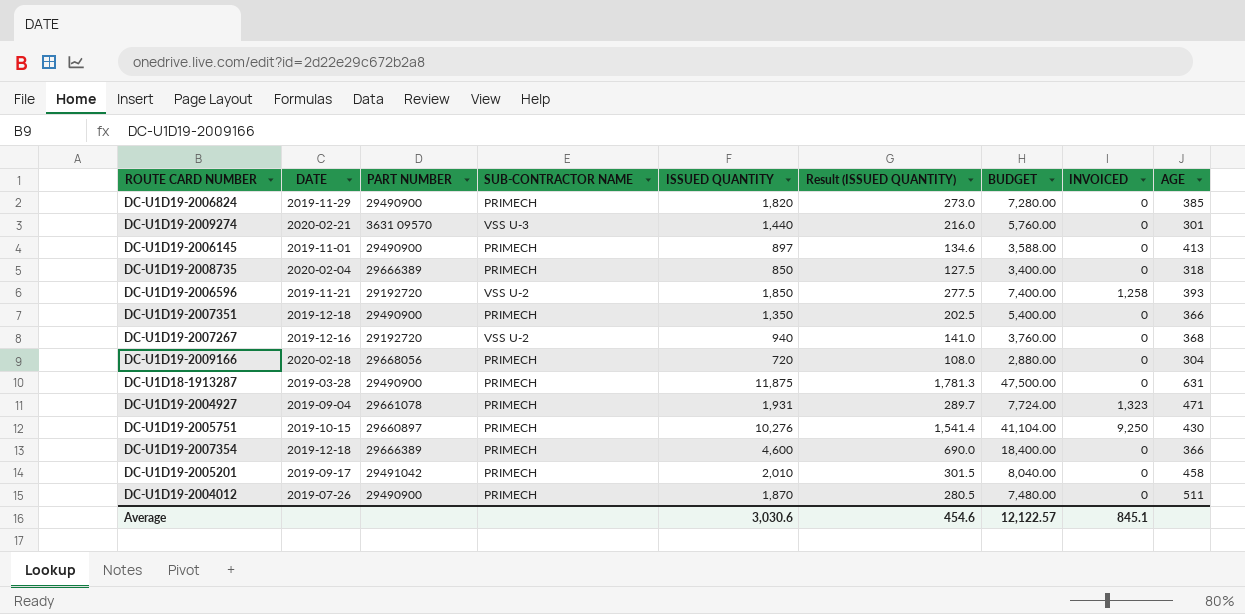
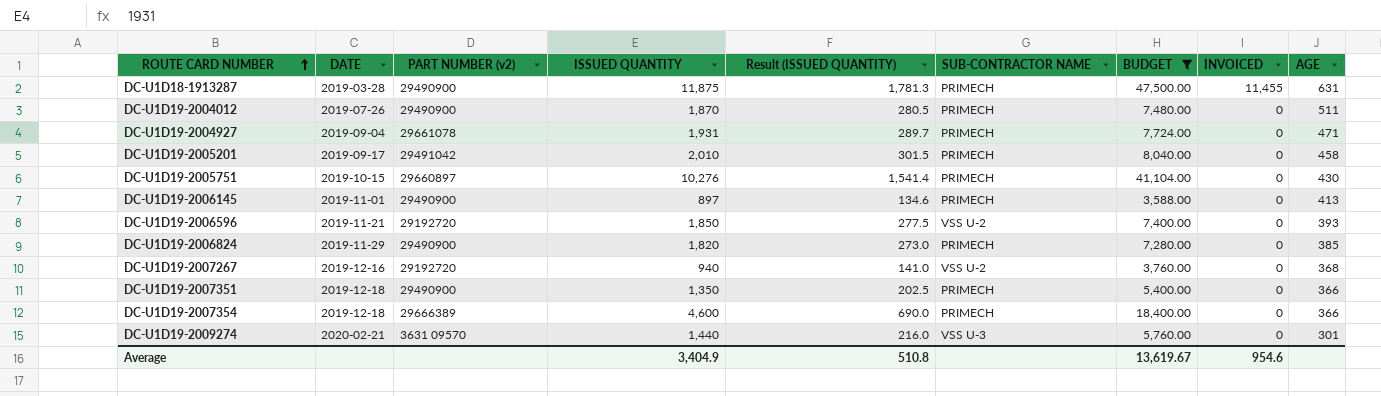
filter: none -> BUDGET >= 3,588.00
row order: none -> ROUTE CARD NUMBER ascending
column name: PART NUMBER -> PART NUMBER (v2)
column SUB-CONTRACTOR NAME | position: 4 -> 6
DC-U1D18-1913287 | INVOICED: 0 -> 11,455
DC-U1D19-2004927 | INVOICED: 1,323 -> 0
DC-U1D19-2005751 | INVOICED: 9,250 -> 0
DC-U1D19-2006596 | INVOICED: 1,258 -> 0
Average | ISSUED QUANTITY: 3,030.6 -> 3,404.9
Average | Result (ISSUED QUANTITY): 454.6 -> 510.8
Average | BUDGET: 12,122.57 -> 13,619.67
Average | INVOICED: 845.1 -> 954.6

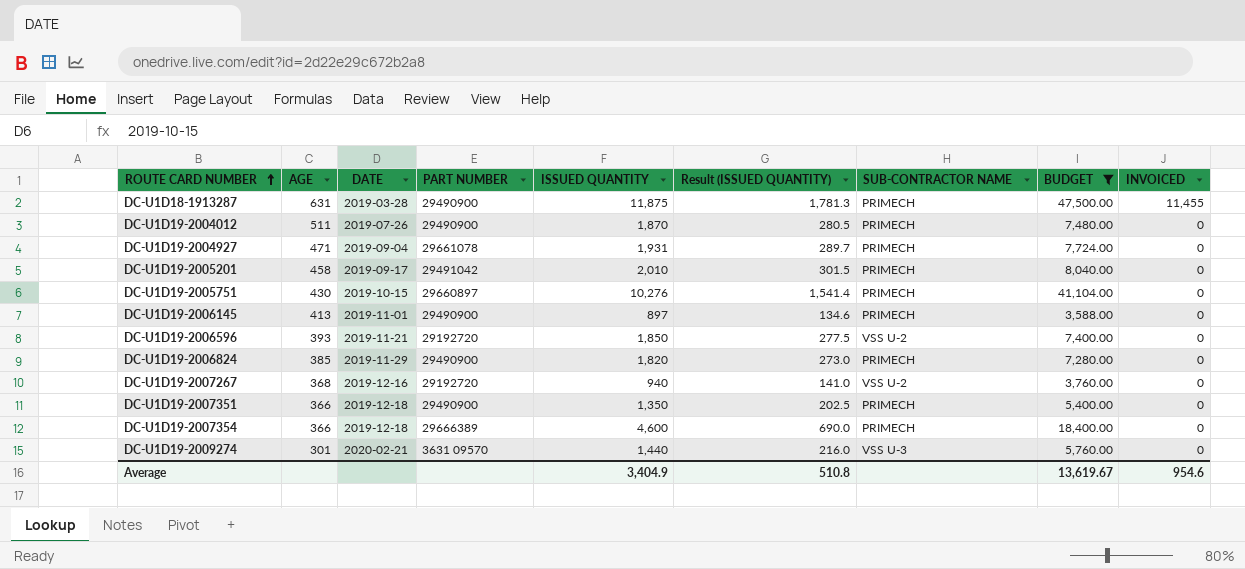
column AGE | position: 9 -> 2
column name: PART NUMBER (v2) -> PART NUMBER

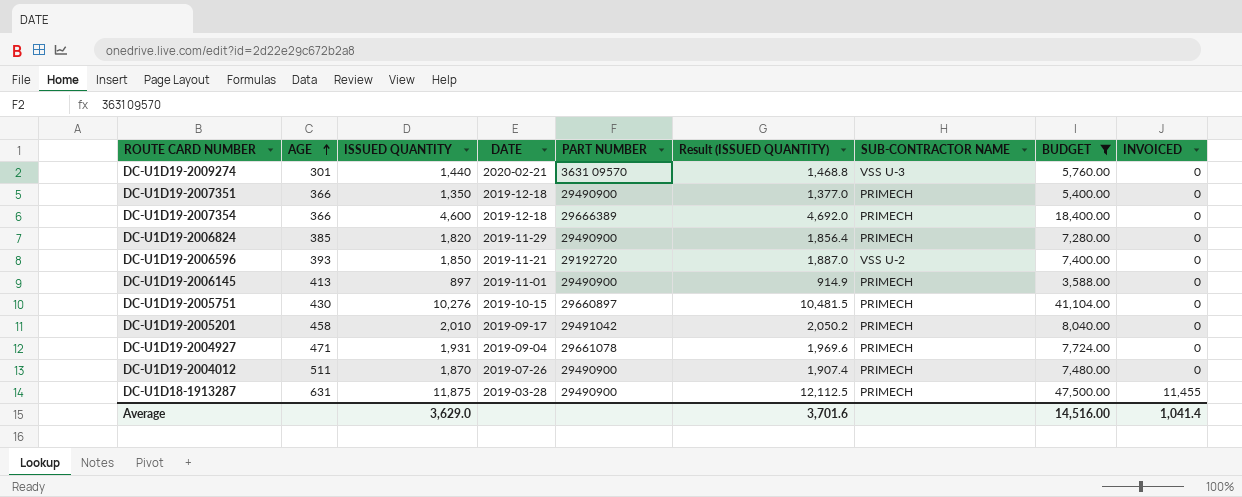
row order: ROUTE CARD NUMBER ascending -> AGE ascending
column ISSUED QUANTITY | position: 5 -> 3
column Result (ISSUED QUANTITY) | formula: [ISSUED QUANTITY] * 0.15 -> [ISSUED QUANTITY] * 1.02
row DC-U1D19-2007267: 368 | 2019-12-16 | 29192720 | 940 | 141.0 | VSS U-2 | 3,760.00 | 0 -> none
Average | ISSUED QUANTITY: 3,404.9 -> 3,629.0
Average | Result (ISSUED QUANTITY): 510.8 -> 3,701.6
Average | BUDGET: 13,619.67 -> 14,516.00
Average | INVOICED: 954.6 -> 1,041.4

